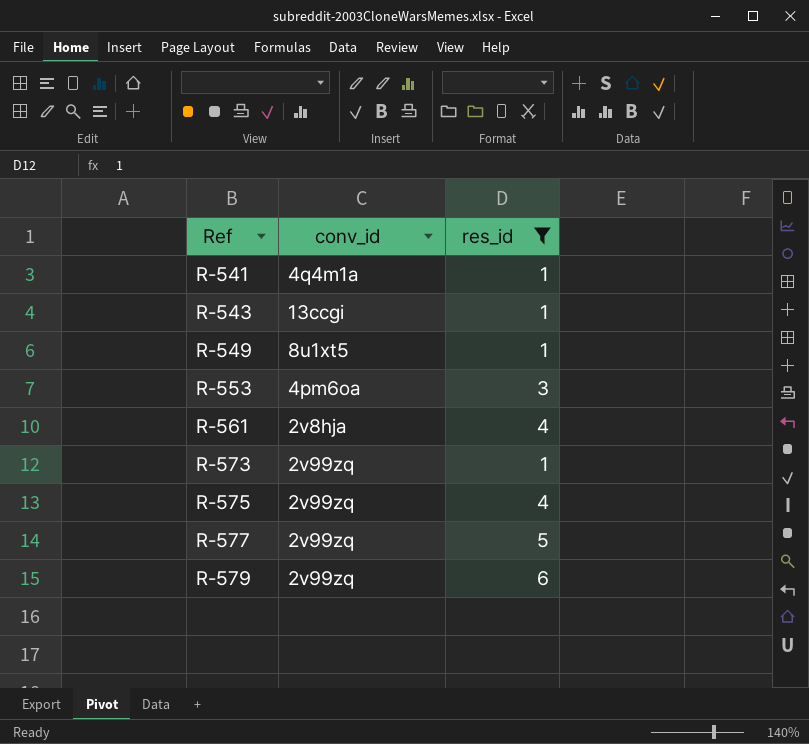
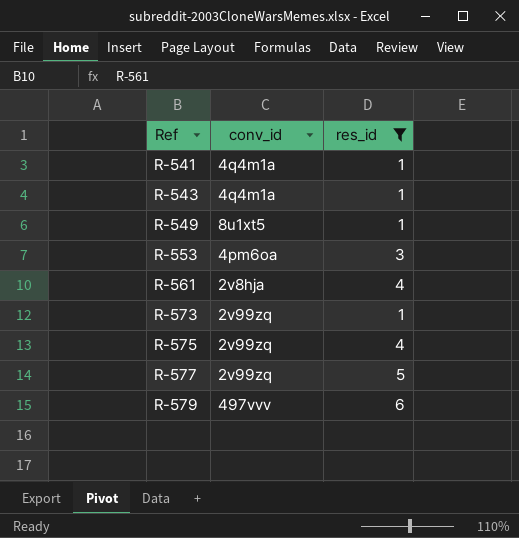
R-543 | conv_id: 13ccgi -> 4q4m1a
R-579 | conv_id: 2v99zq -> 497vvv

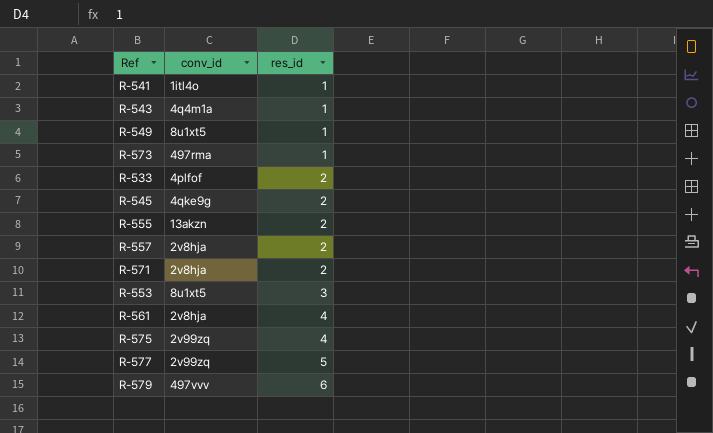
filter: res_id != 2 -> none
row order: Ref ascending -> res_id ascending
R-541 | conv_id: 4q4m1a -> 1itl4o
R-573 | conv_id: 2v99zq -> 497rma
R-553 | conv_id: 4pm6oa -> 8u1xt5

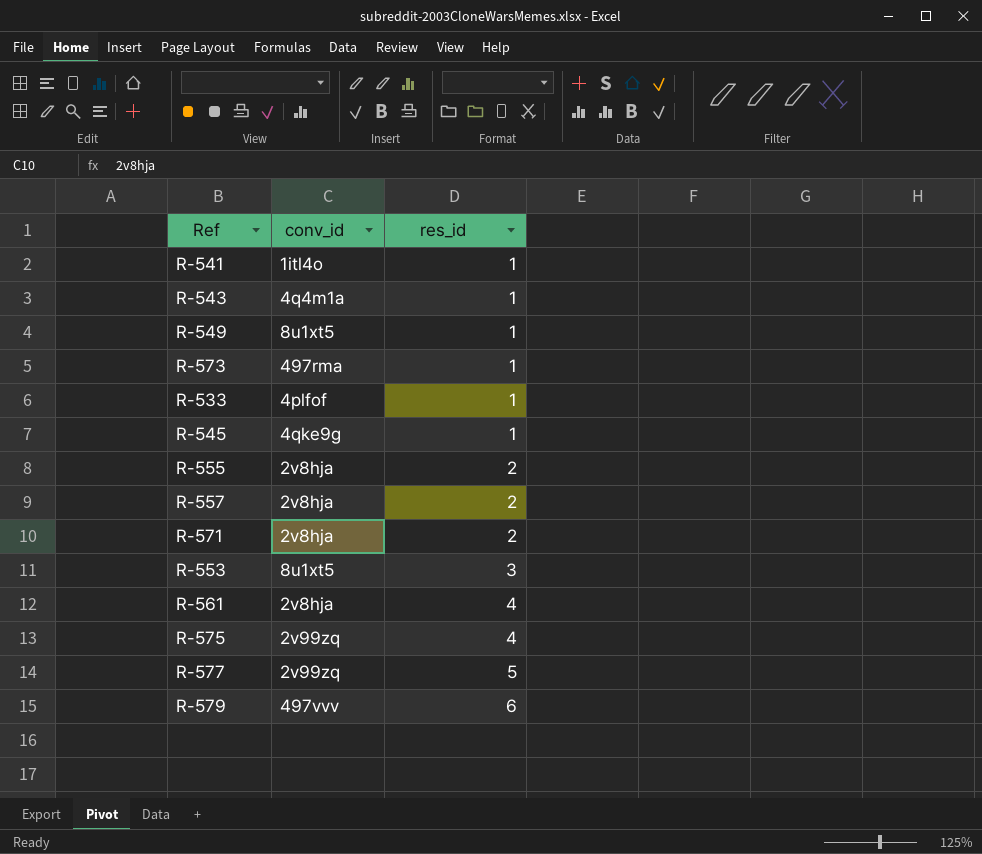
R-533 | res_id: 2 -> 1
R-545 | res_id: 2 -> 1
R-555 | conv_id: 13akzn -> 2v8hja

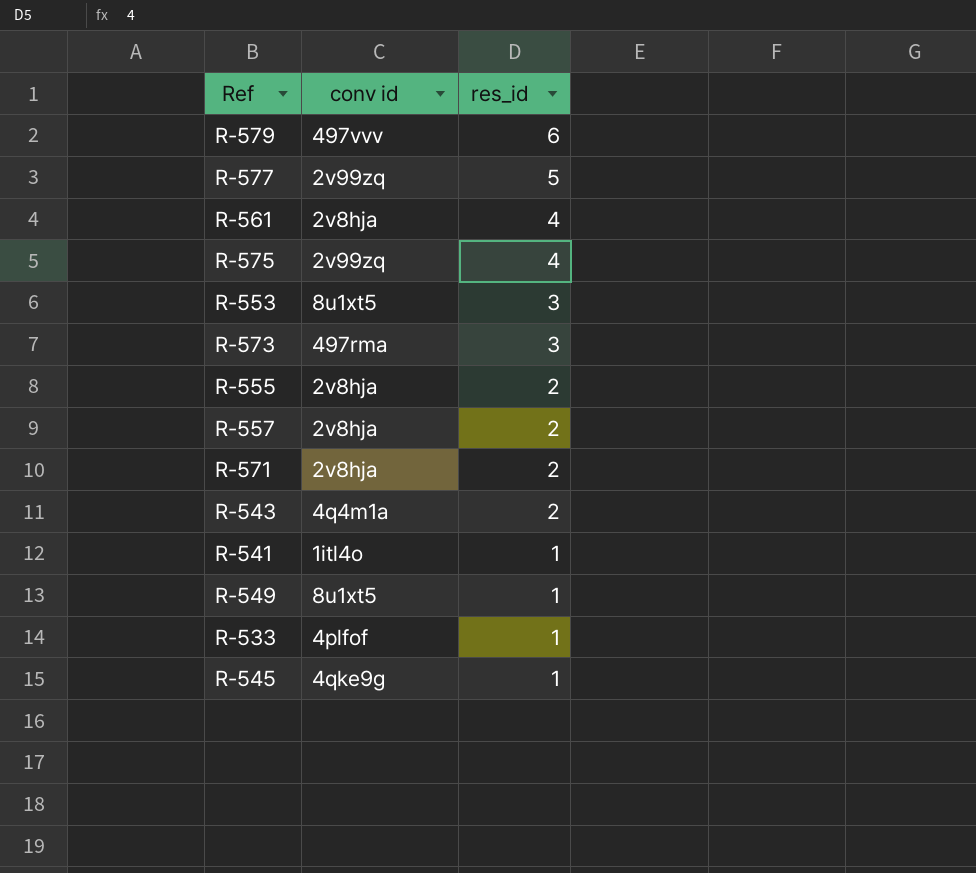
row order: res_id ascending -> res_id descending
column name: conv_id -> conv id
R-573 | res_id: 1 -> 3
R-543 | res_id: 1 -> 2

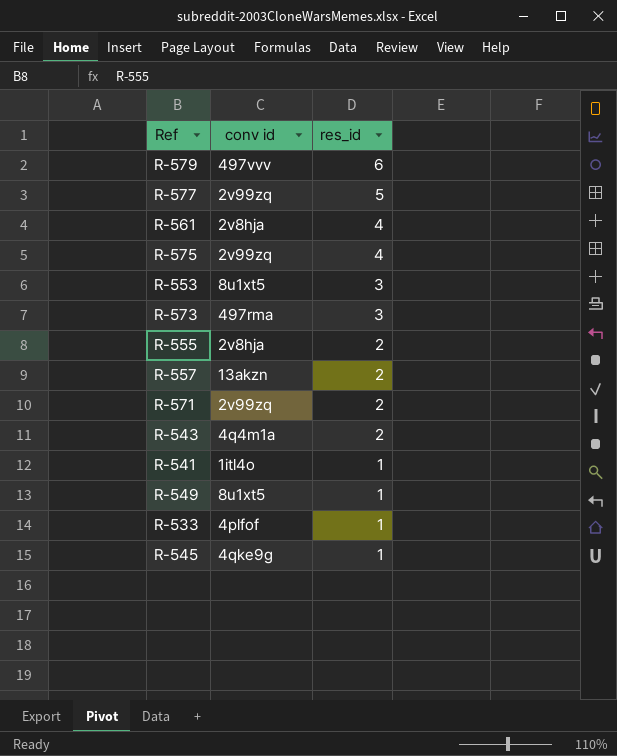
R-557 | conv id: 2v8hja -> 13akzn
R-571 | conv id: 2v8hja -> 2v99zq

